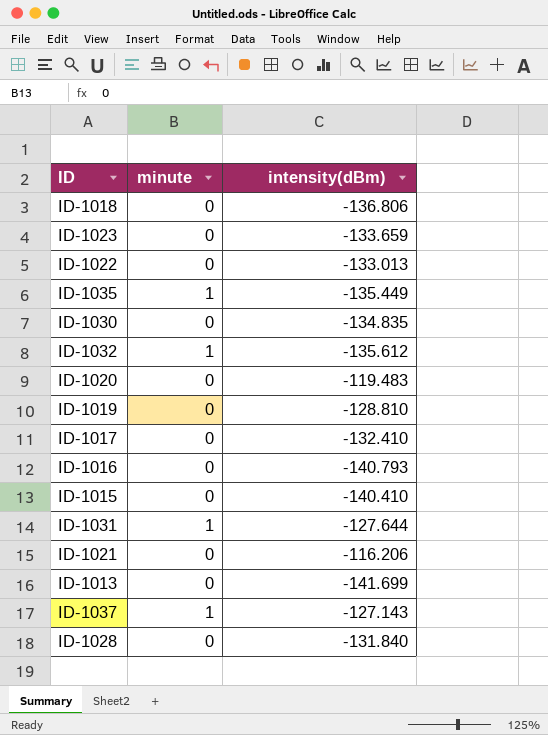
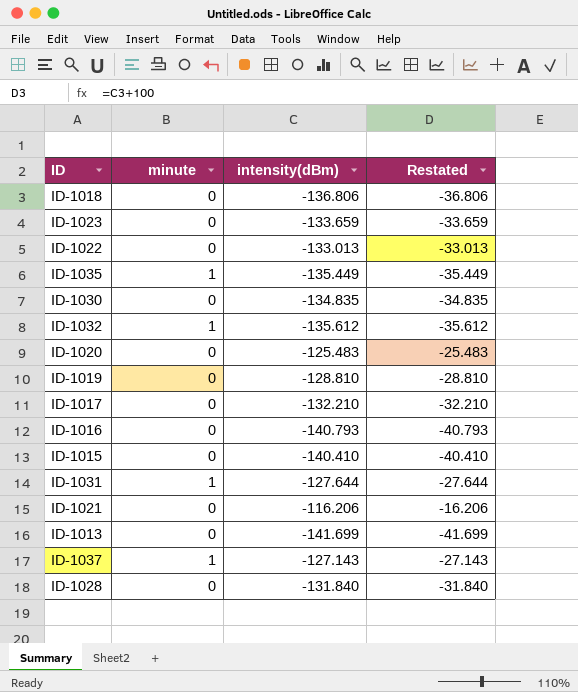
column Restated | formula: none -> [intensity(dBm)] + 100
ID-1020 | intensity(dBm): -119.483 -> -125.483
ID-1017 | intensity(dBm): -132.410 -> -132.210

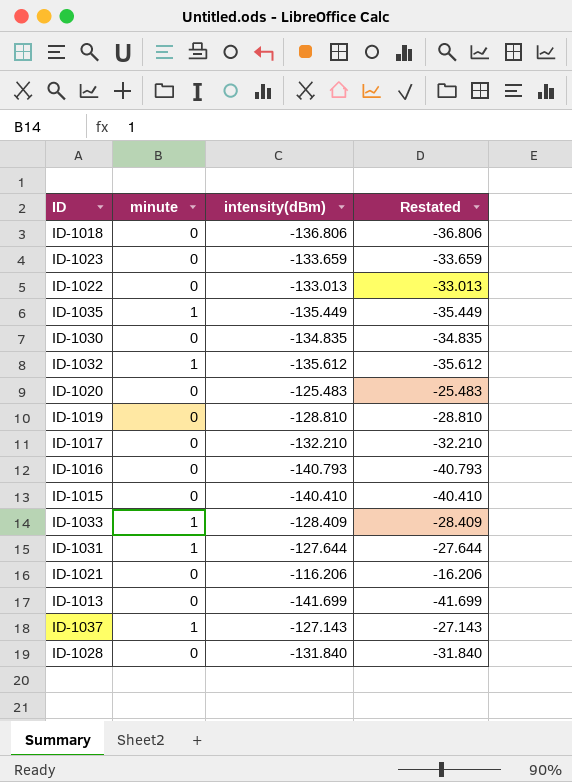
row ID-1033: none -> 1 | -128.409 | -28.409

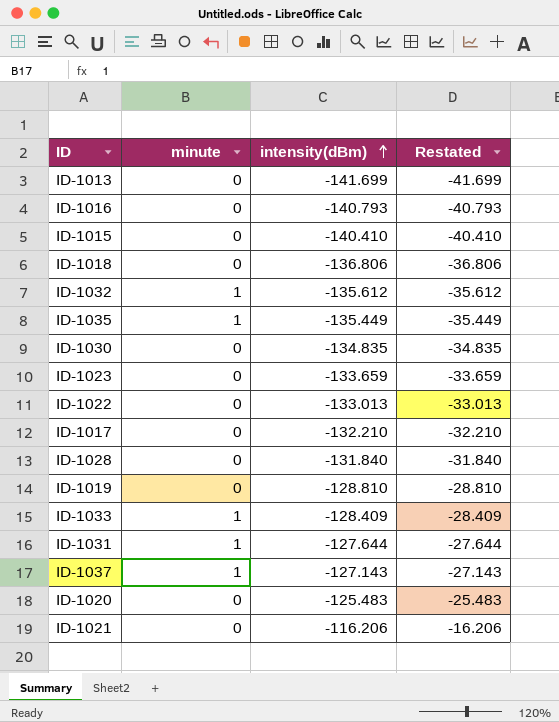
row order: none -> intensity(dBm) ascending

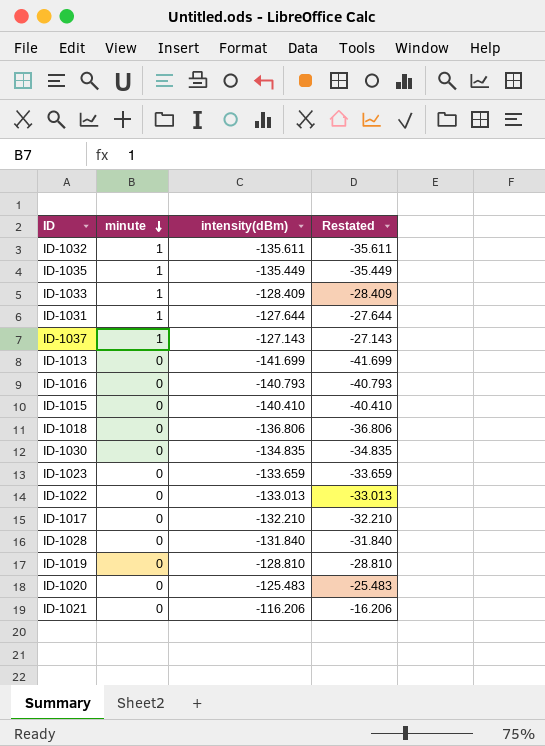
row order: intensity(dBm) ascending -> minute descending
ID-1032 | intensity(dBm): -135.612 -> -135.611
ID-1032 | Restated: -35.612 -> -35.611

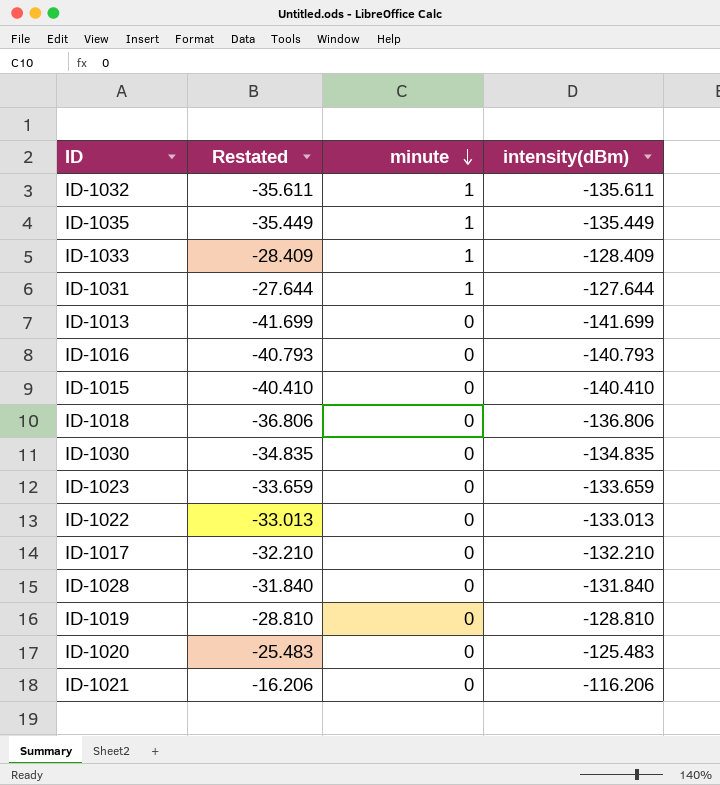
column Restated | position: 4 -> 2
row ID-1037: 1 | -127.143 | -27.143 -> none

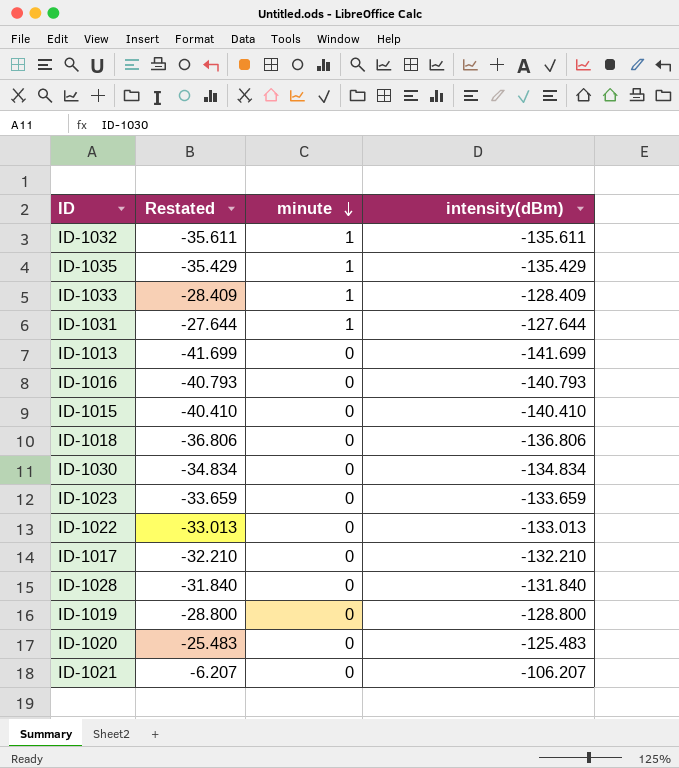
ID-1035 | Restated: -35.449 -> -35.429
ID-1035 | intensity(dBm): -135.449 -> -135.429
ID-1030 | Restated: -34.835 -> -34.834
ID-1030 | intensity(dBm): -134.835 -> -134.834
ID-1019 | Restated: -28.810 -> -28.800
ID-1019 | intensity(dBm): -128.810 -> -128.800
ID-1021 | Restated: -16.206 -> -6.207
ID-1021 | intensity(dBm): -116.206 -> -106.207

